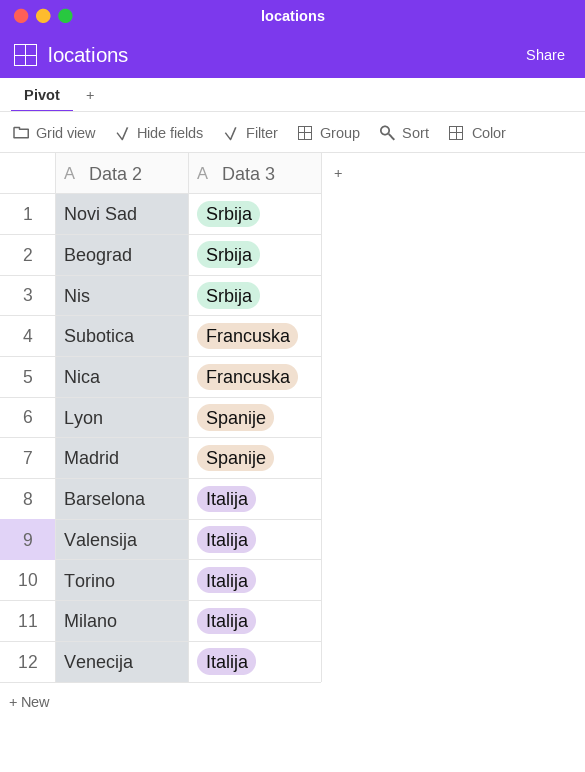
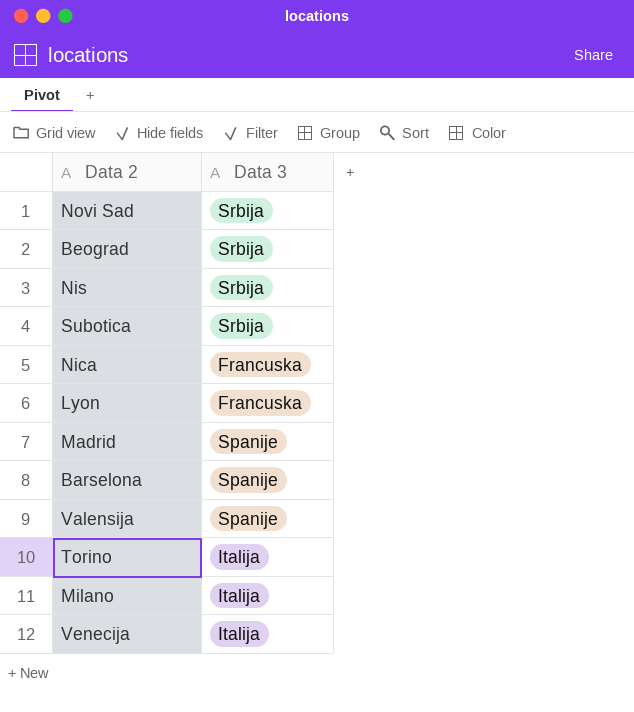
Subotica | Data 3: Francuska -> Srbija
Lyon | Data 3: Spanije -> Francuska
Barselona | Data 3: Italija -> Spanije
Valensija | Data 3: Italija -> Spanije

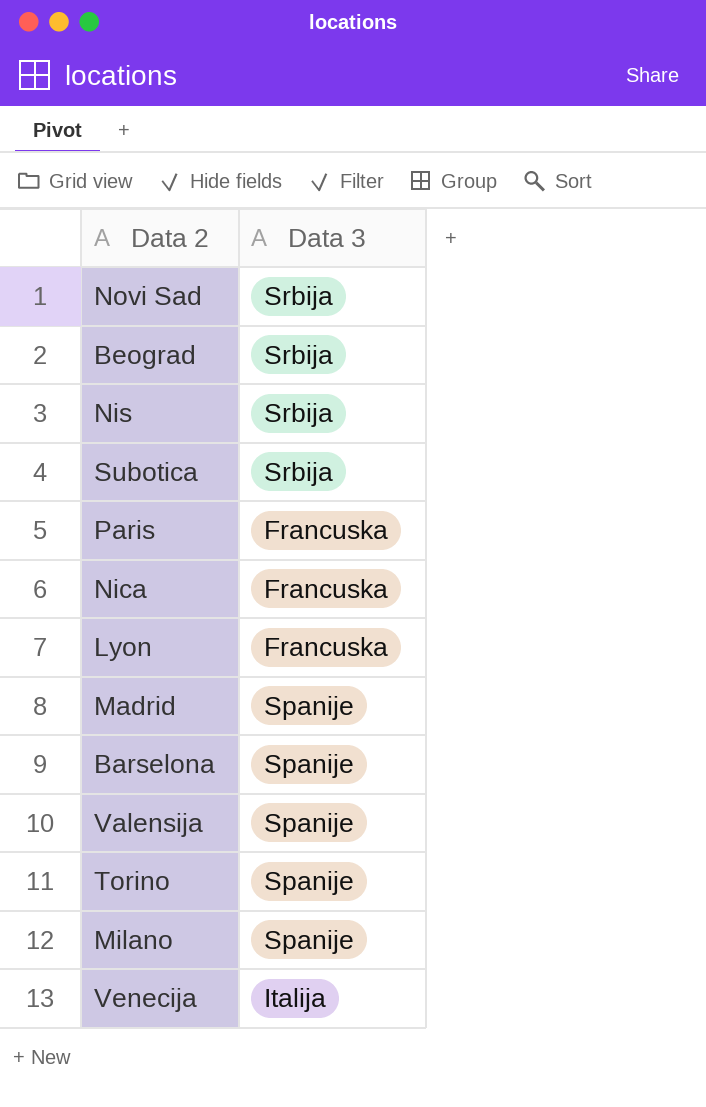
row Paris: none -> Francuska
Torino | Data 3: Italija -> Spanije
Milano | Data 3: Italija -> Spanije

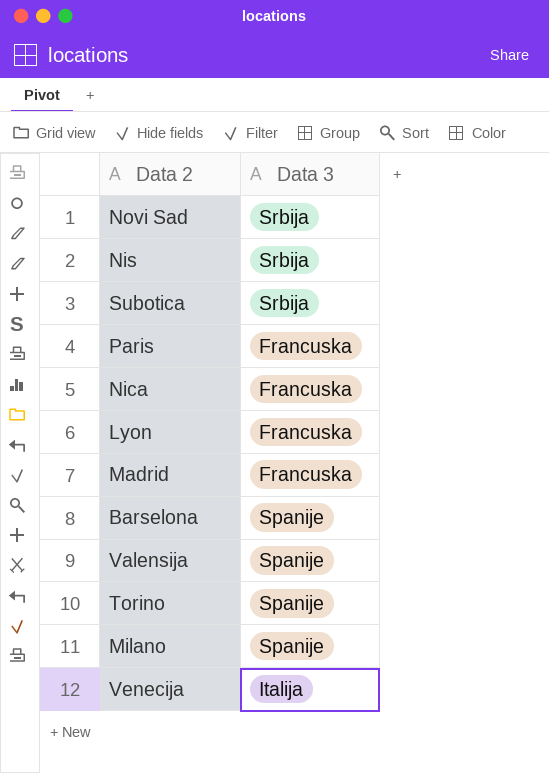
row Beograd: Srbija -> none
Madrid | Data 3: Spanije -> Francuska

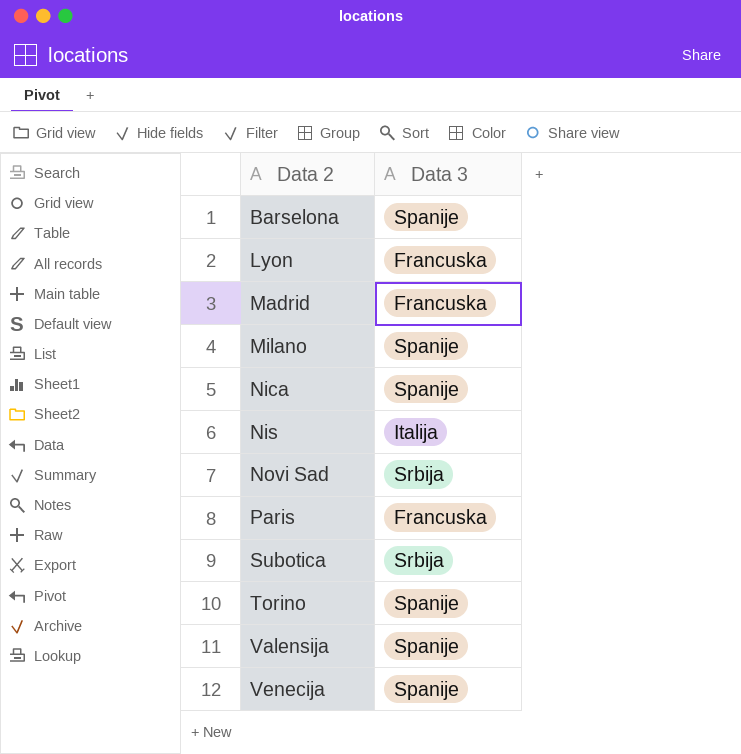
row order: none -> Data 2 ascending
Nica | Data 3: Francuska -> Spanije
Nis | Data 3: Srbija -> Italija
Venecija | Data 3: Italija -> Spanije

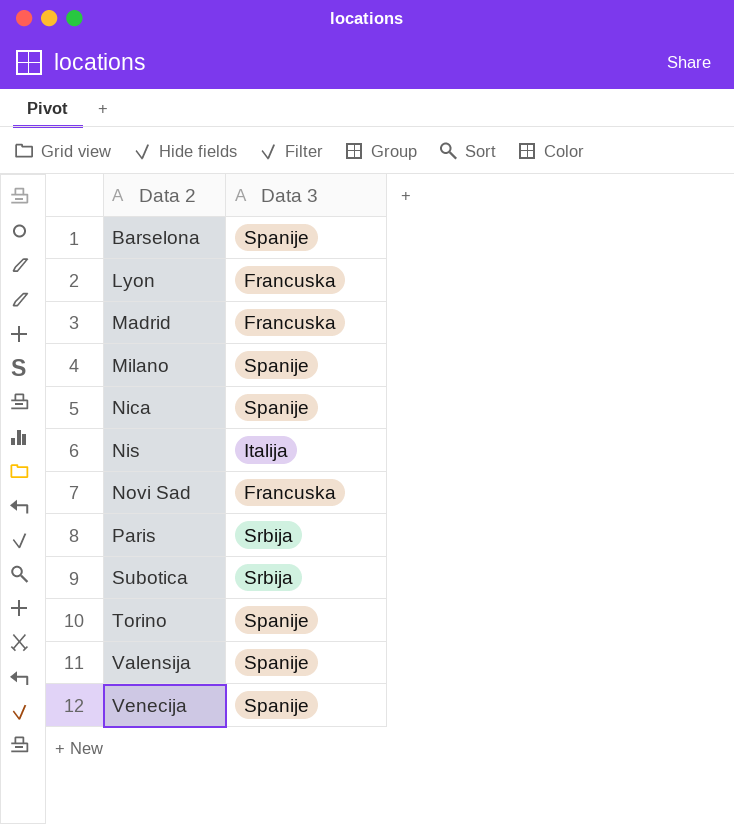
Novi Sad | Data 3: Srbija -> Francuska
Paris | Data 3: Francuska -> Srbija

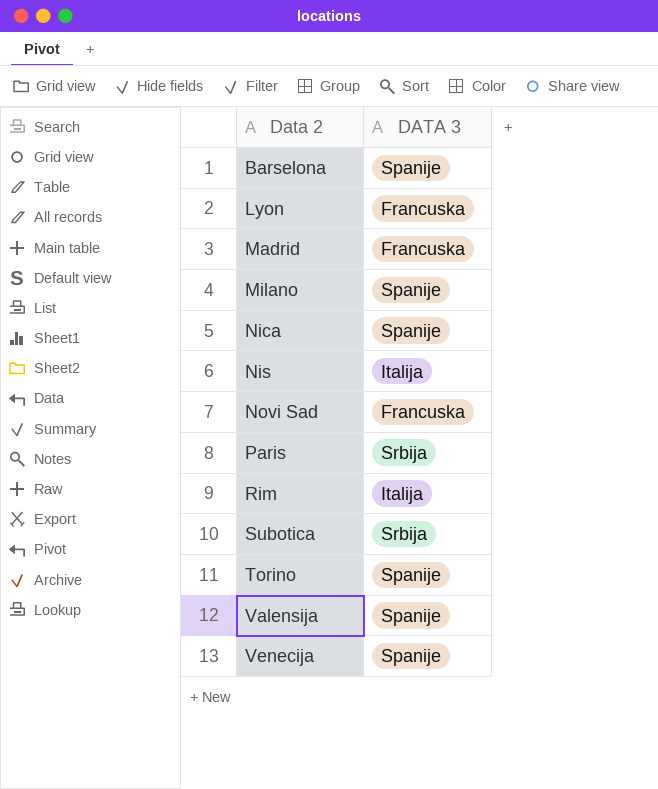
column name: Data 3 -> DATA 3
row Rim: none -> Italija

